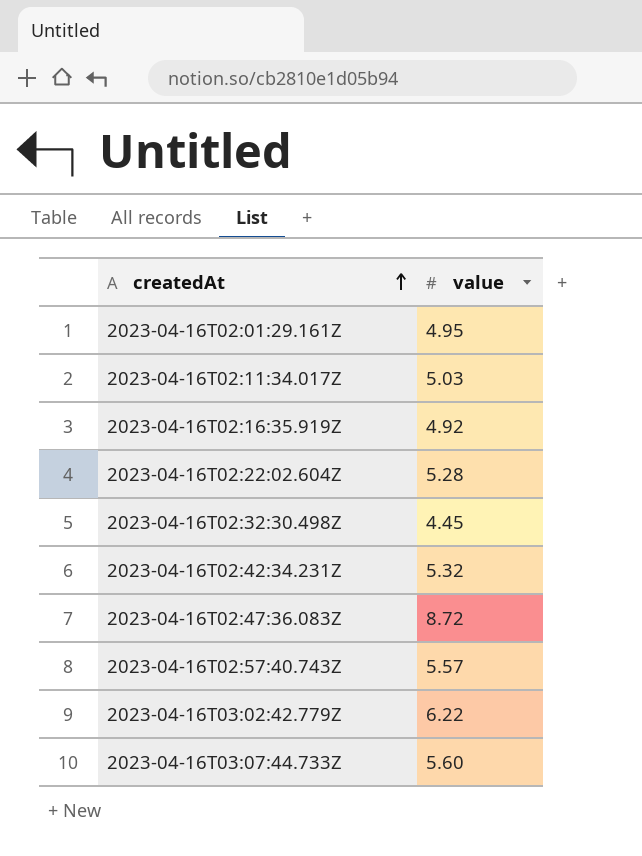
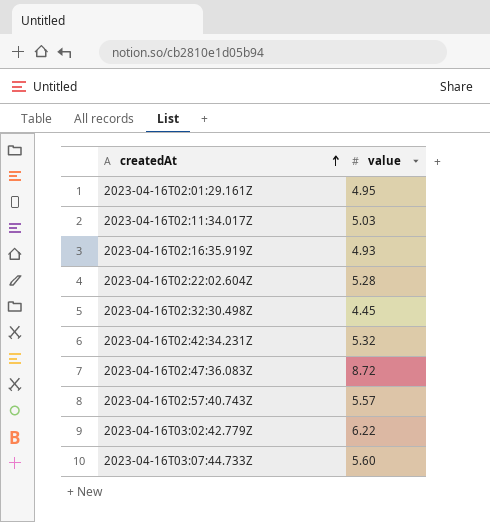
2023-04-16T02:16:35.919Z | value: 4.92 -> 4.93

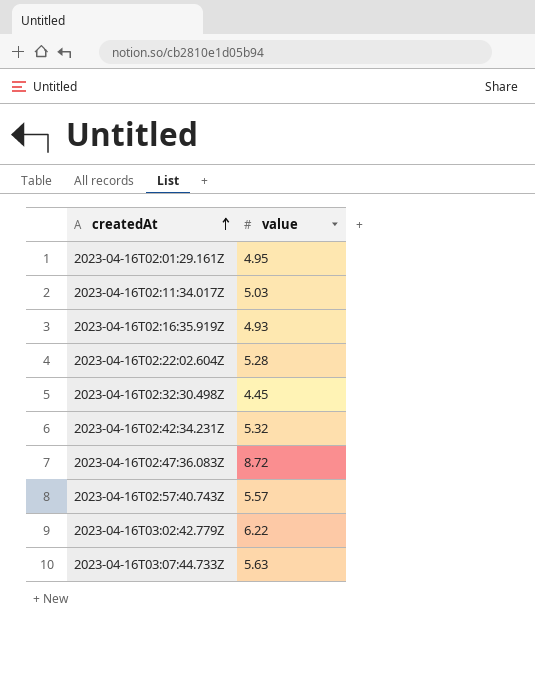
2023-04-16T03:07:44.733Z | value: 5.60 -> 5.63

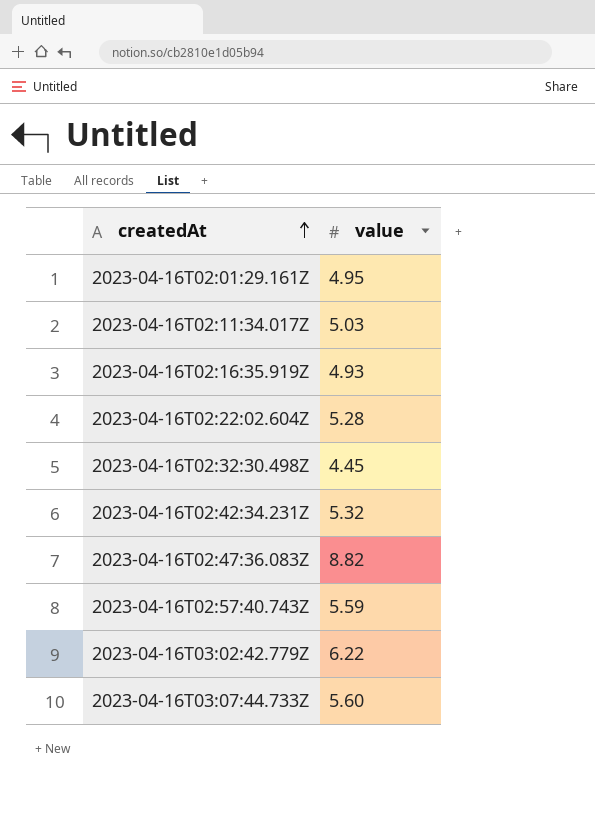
2023-04-16T02:47:36.083Z | value: 8.72 -> 8.82
2023-04-16T02:57:40.743Z | value: 5.57 -> 5.59
2023-04-16T03:07:44.733Z | value: 5.63 -> 5.60

